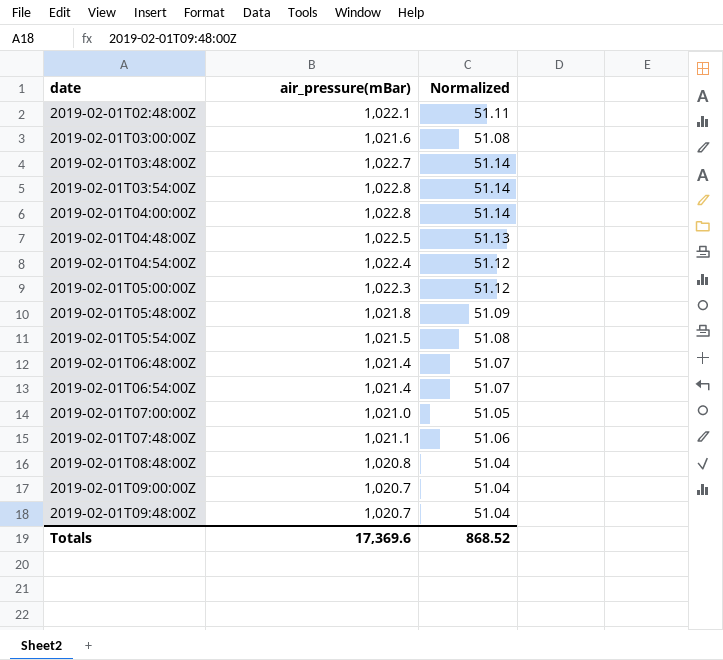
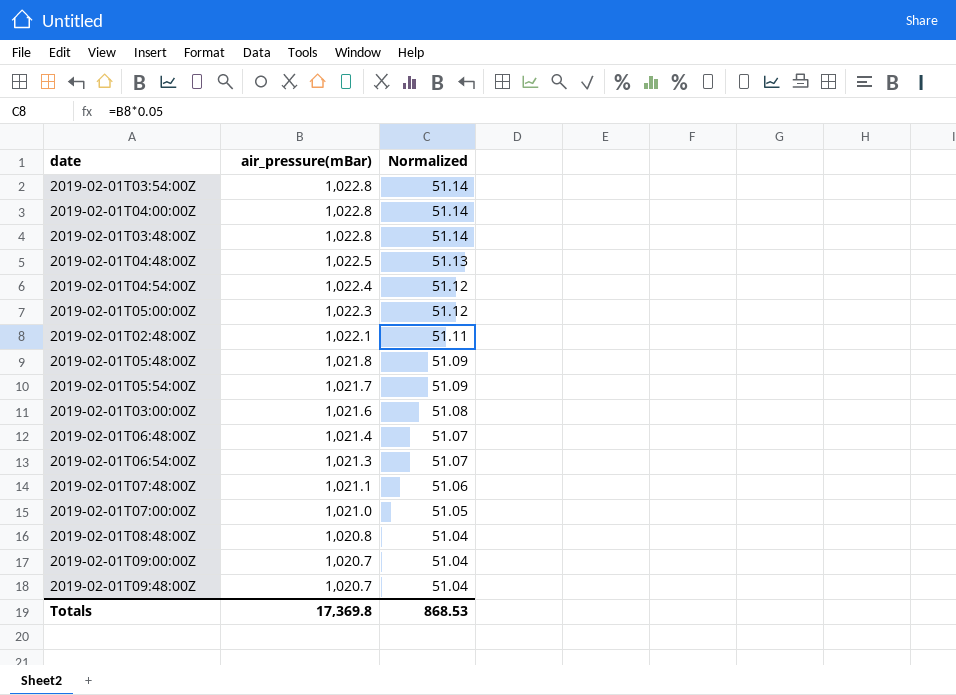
row order: date ascending -> air_pressure(mBar) descending
2019-02-01T03:48:00Z | air_pressure(mBar): 1,022.7 -> 1,022.8
2019-02-01T05:54:00Z | air_pressure(mBar): 1,021.5 -> 1,021.7
2019-02-01T05:54:00Z | Normalized: 51.08 -> 51.09
2019-02-01T06:54:00Z | air_pressure(mBar): 1,021.4 -> 1,021.3
Totals | air_pressure(mBar): 17,369.6 -> 17,369.8
Totals | Normalized: 868.52 -> 868.53

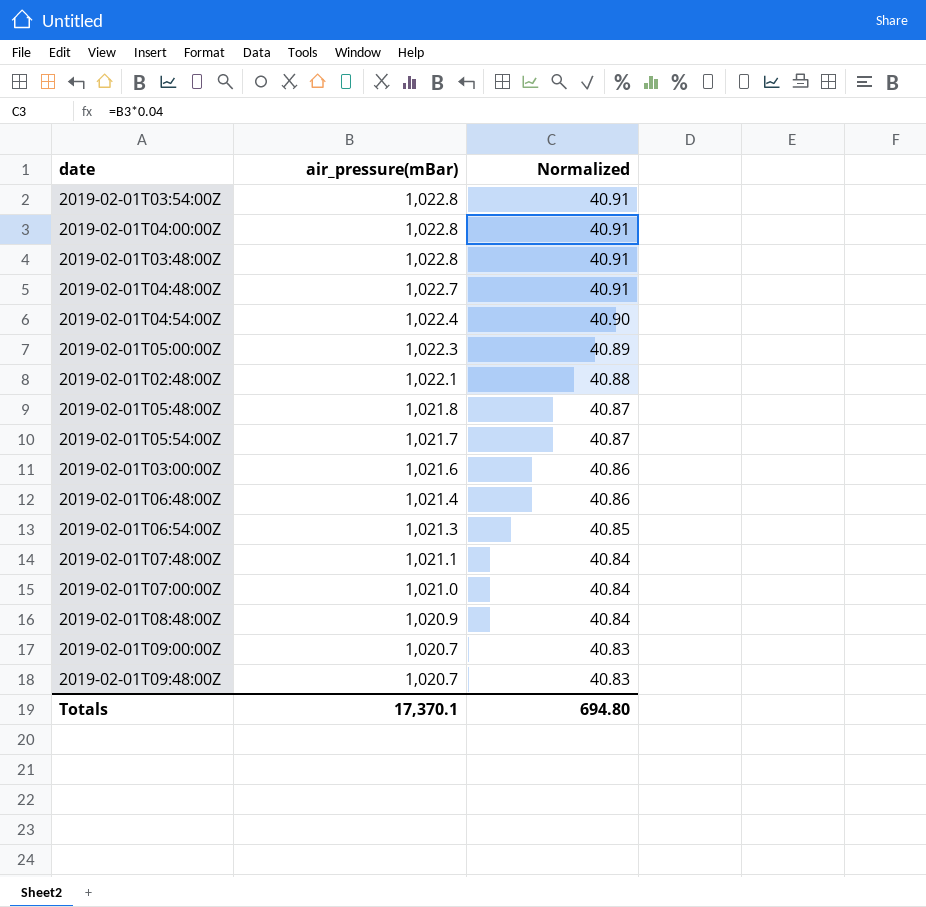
column Normalized | formula: [air_pressure(mBar)] * 0.05 -> [air_pressure(mBar)] * 0.04
2019-02-01T04:48:00Z | air_pressure(mBar): 1,022.5 -> 1,022.7
2019-02-01T08:48:00Z | air_pressure(mBar): 1,020.8 -> 1,020.9
Totals | air_pressure(mBar): 17,369.8 -> 17,370.1
Totals | Normalized: 868.53 -> 694.80

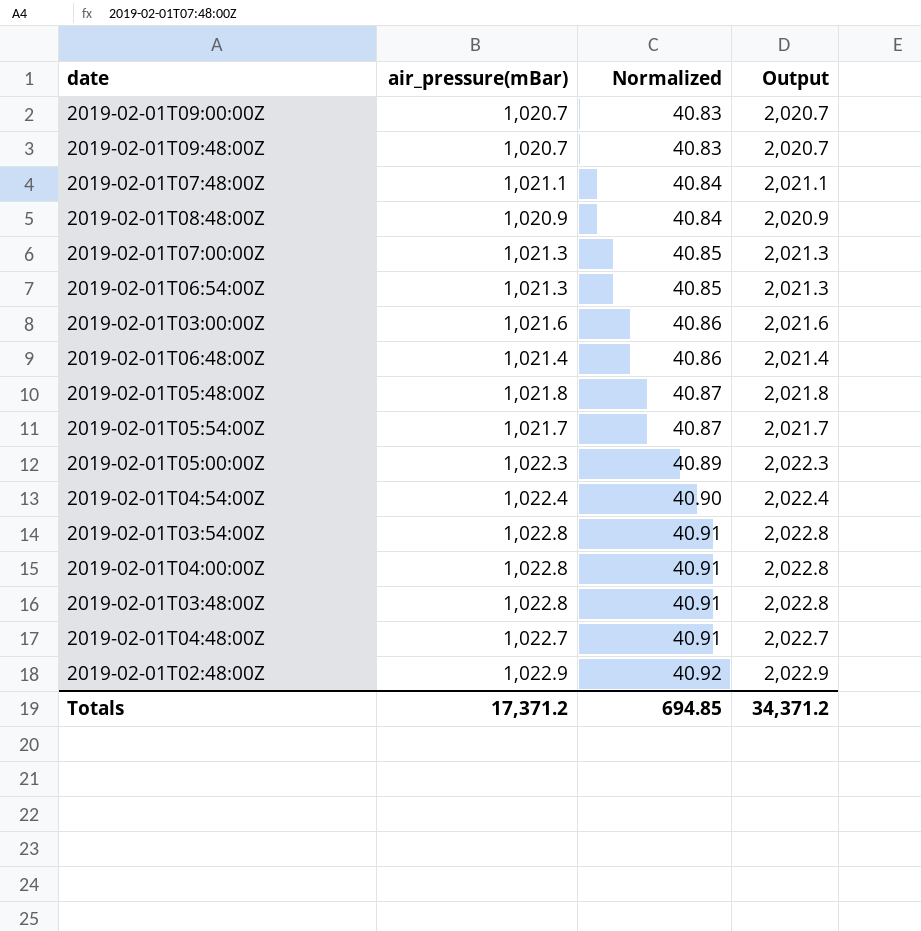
row order: air_pressure(mBar) descending -> Normalized ascending
column Output | formula: none -> [air_pressure(mBar)] + 1000
2019-02-01T07:00:00Z | air_pressure(mBar): 1,021.0 -> 1,021.3
2019-02-01T07:00:00Z | Normalized: 40.84 -> 40.85
2019-02-01T02:48:00Z | air_pressure(mBar): 1,022.1 -> 1,022.9
2019-02-01T02:48:00Z | Normalized: 40.88 -> 40.92
Totals | air_pressure(mBar): 17,370.1 -> 17,371.2
Totals | Normalized: 694.80 -> 694.85

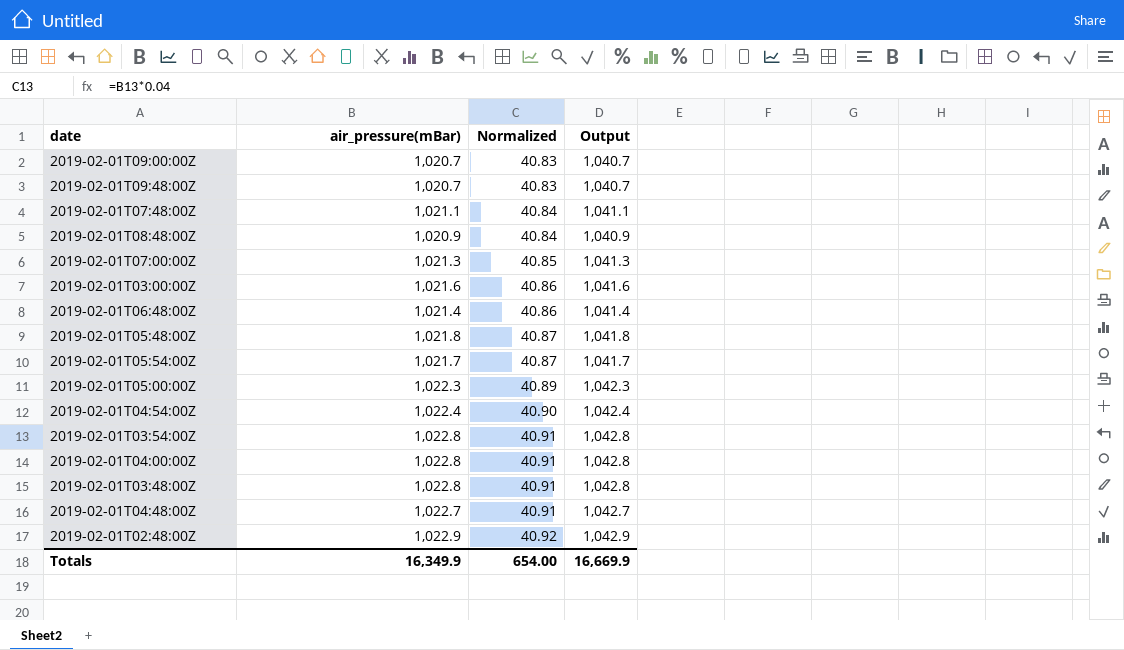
column Output | formula: [air_pressure(mBar)] + 1000 -> [air_pressure(mBar)] + 20
row 2019-02-01T06:54:00Z: 1,021.3 | 40.85 | 2,021.3 -> none
Totals | air_pressure(mBar): 17,371.2 -> 16,349.9
Totals | Normalized: 694.85 -> 654.00
Totals | Output: 34,371.2 -> 16,669.9

